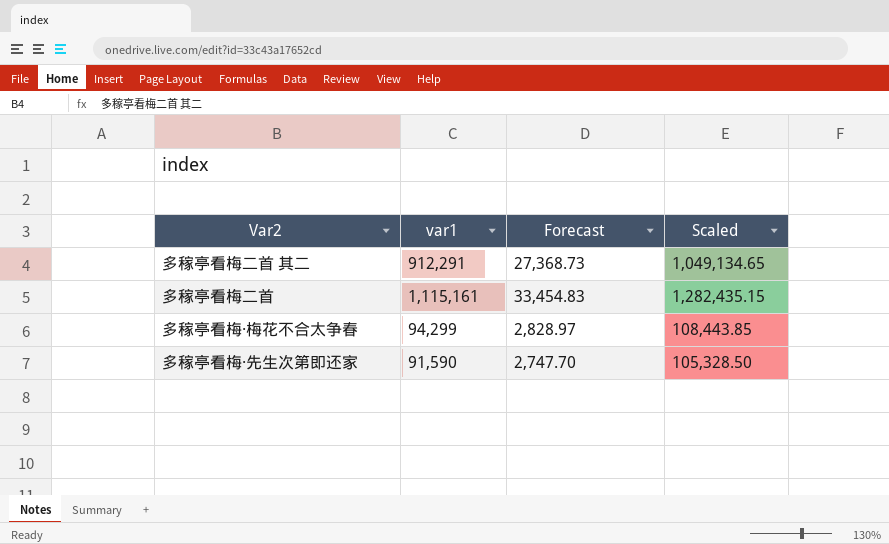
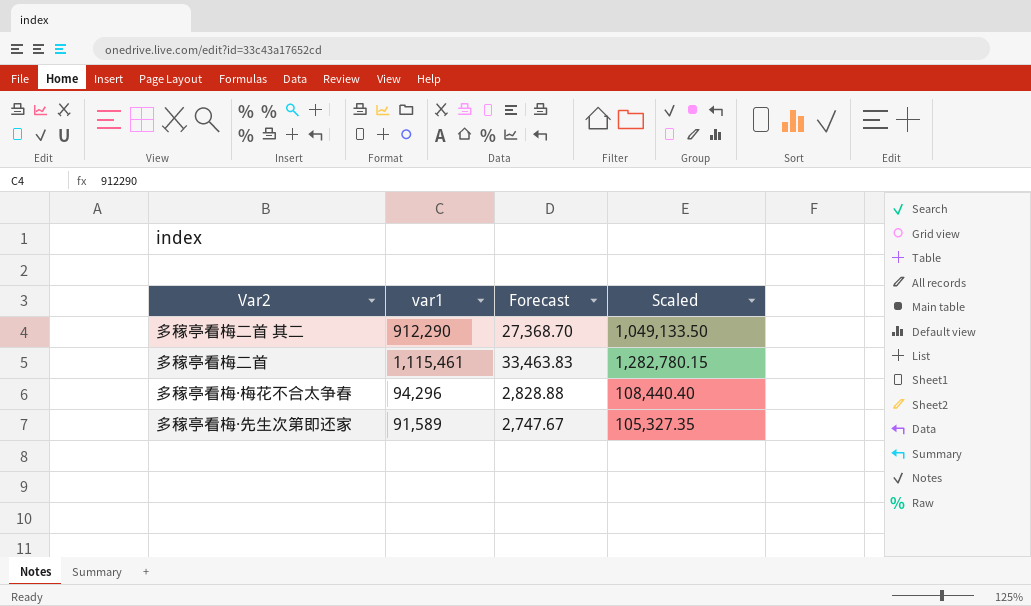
多稼亭看梅二首 其二 | var1: 912,291 -> 912,290
多稼亭看梅二首 其二 | Forecast: 27,368.73 -> 27,368.70
多稼亭看梅二首 其二 | Scaled: 1,049,134.65 -> 1,049,133.50
多稼亭看梅二首 | var1: 1,115,161 -> 1,115,461
多稼亭看梅二首 | Forecast: 33,454.83 -> 33,463.83
多稼亭看梅二首 | Scaled: 1,282,435.15 -> 1,282,780.15
多稼亭看梅·梅花不合太争春 | var1: 94,299 -> 94,296
多稼亭看梅·梅花不合太争春 | Forecast: 2,828.97 -> 2,828.88
多稼亭看梅·梅花不合太争春 | Scaled: 108,443.85 -> 108,440.40
多稼亭看梅·先生次第即还家 | var1: 91,590 -> 91,589
多稼亭看梅·先生次第即还家 | Forecast: 2,747.70 -> 2,747.67
多稼亭看梅·先生次第即还家 | Scaled: 105,328.50 -> 105,327.35

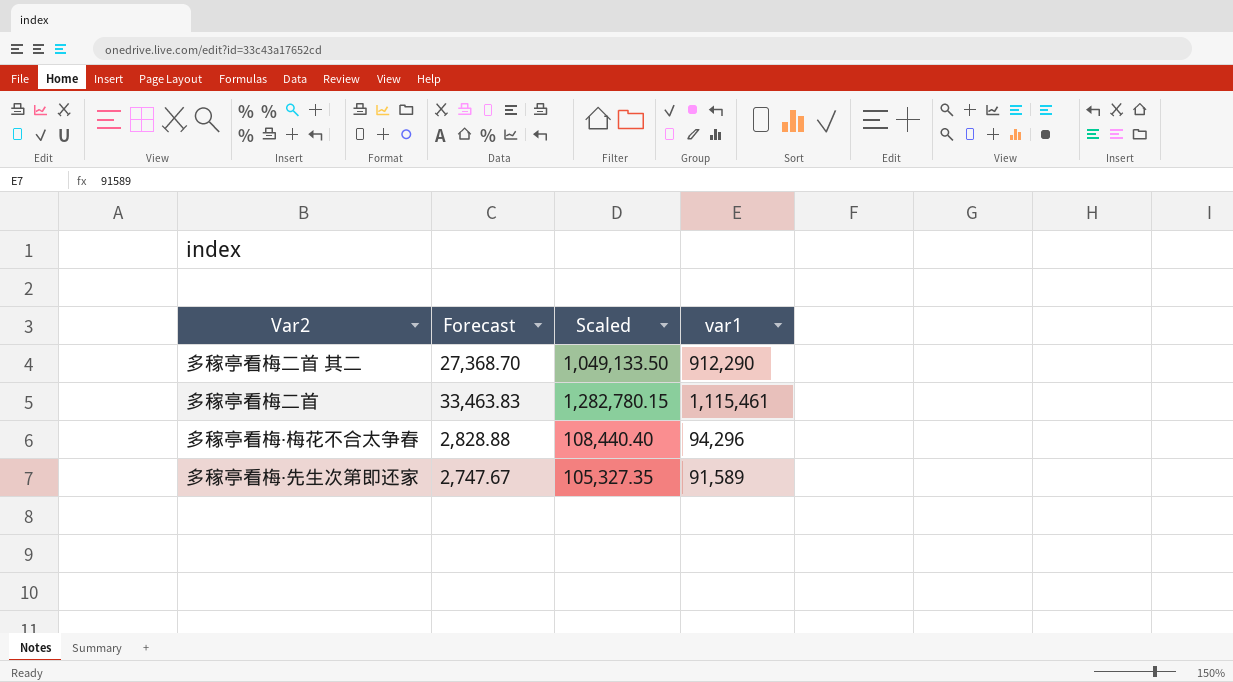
column var1 | position: 2 -> 4

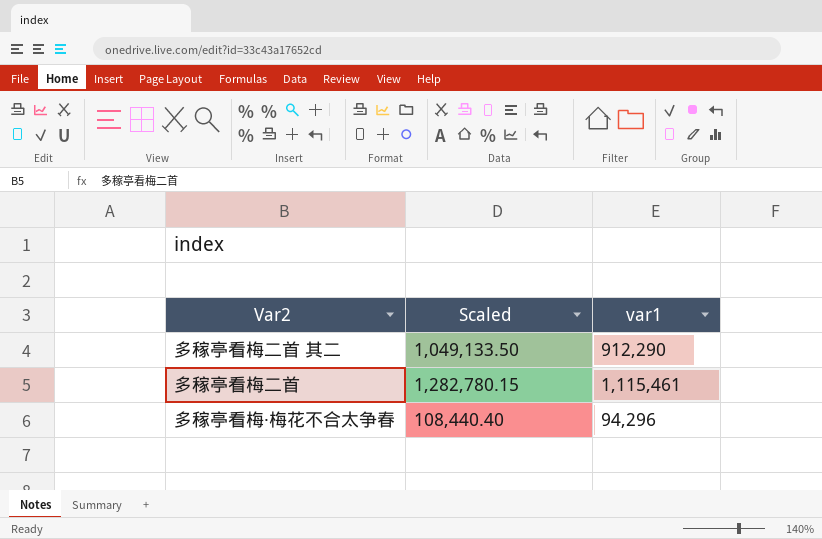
column Forecast | formula: [var1] * 0.03 -> none
row 多稼亭看梅·先生次第即还家: 2,747.67 | 105,327.35 | 91,589 -> none

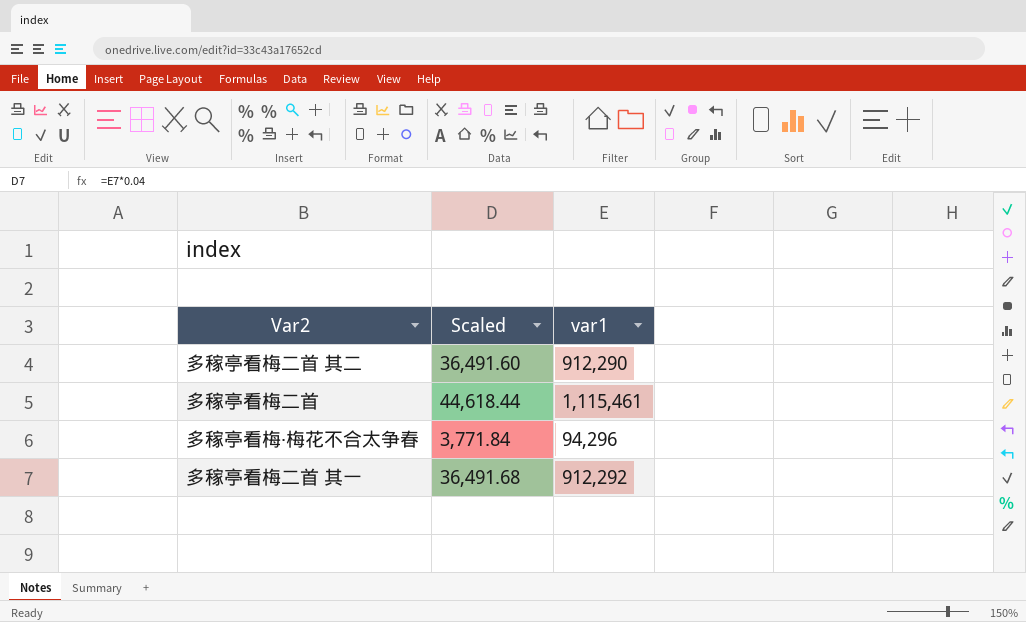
column Scaled | formula: [var1] * 1.15 -> [var1] * 0.04
row 多稼亭看梅二首 其一: none -> 36,491.68 | 912,292

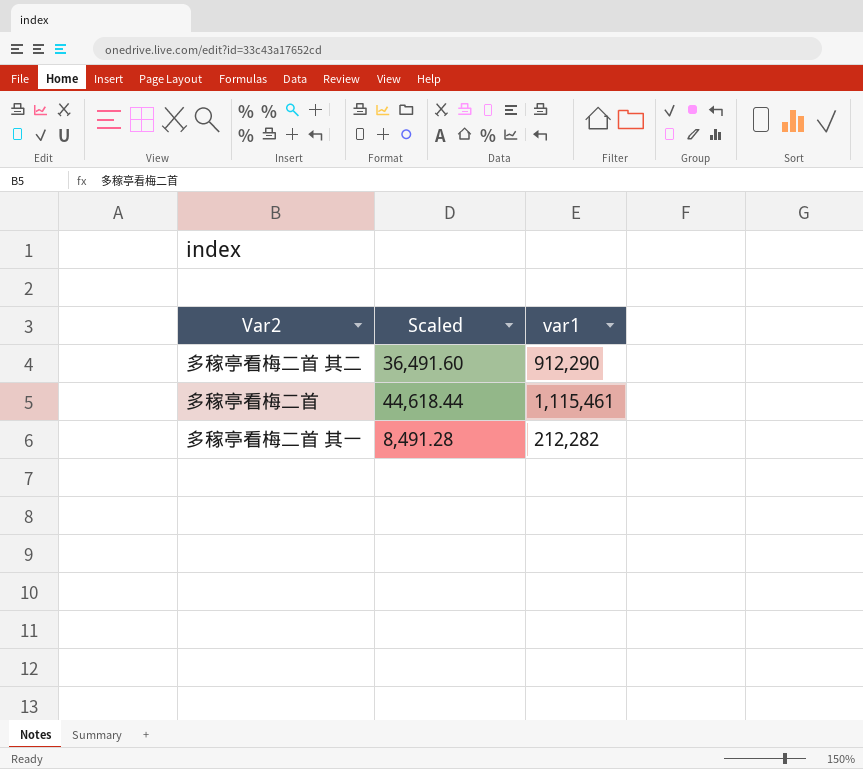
row 多稼亭看梅·梅花不合太争春: 3,771.84 | 94,296 -> none
多稼亭看梅二首 其一 | Scaled: 36,491.68 -> 8,491.28
多稼亭看梅二首 其一 | var1: 912,292 -> 212,282

